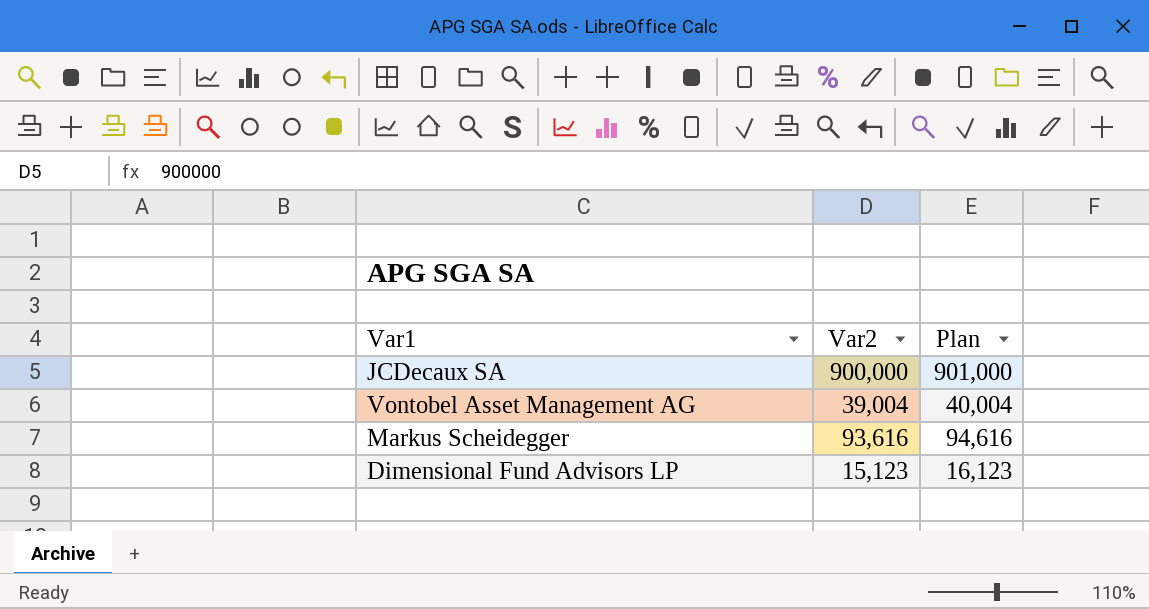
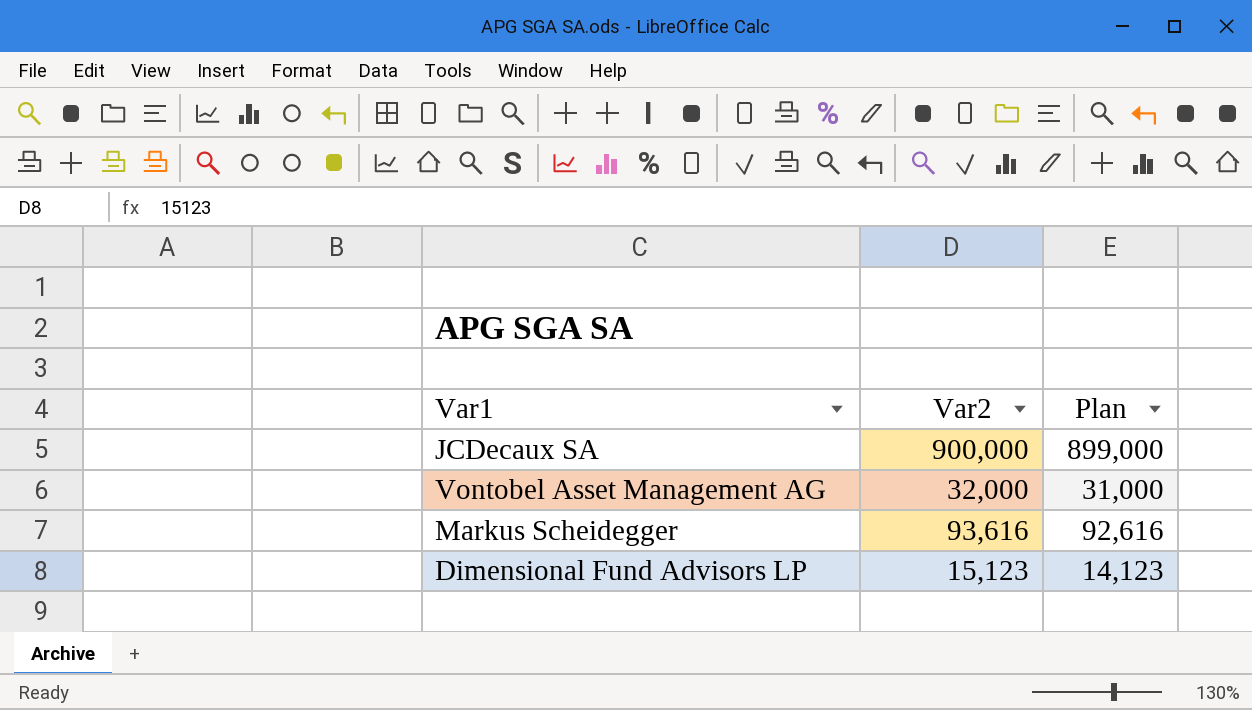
column Plan | formula: [Var2] + 1000 -> [Var2] - 1000
Vontobel Asset Management AG | Var2: 39,004 -> 32,000

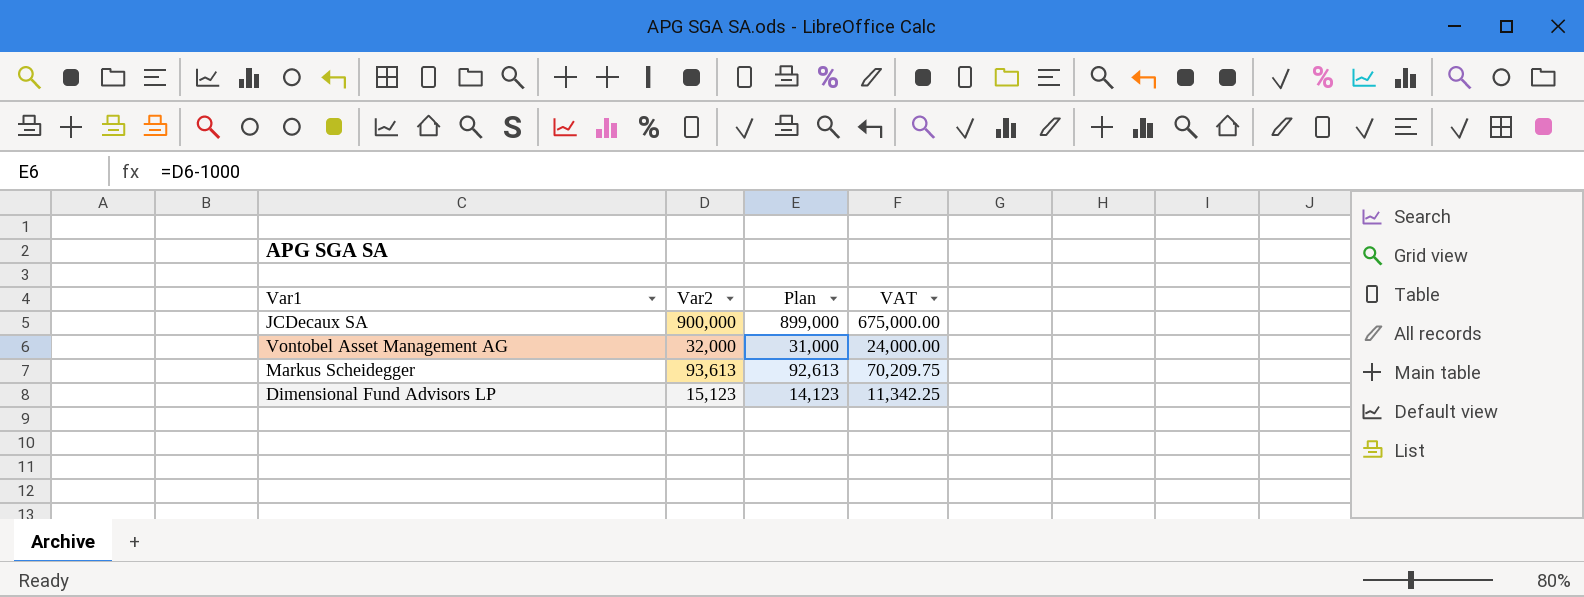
column VAT | formula: none -> [Var2] * 0.75
Markus Scheidegger | Var2: 93,616 -> 93,613
Markus Scheidegger | Plan: 92,616 -> 92,613

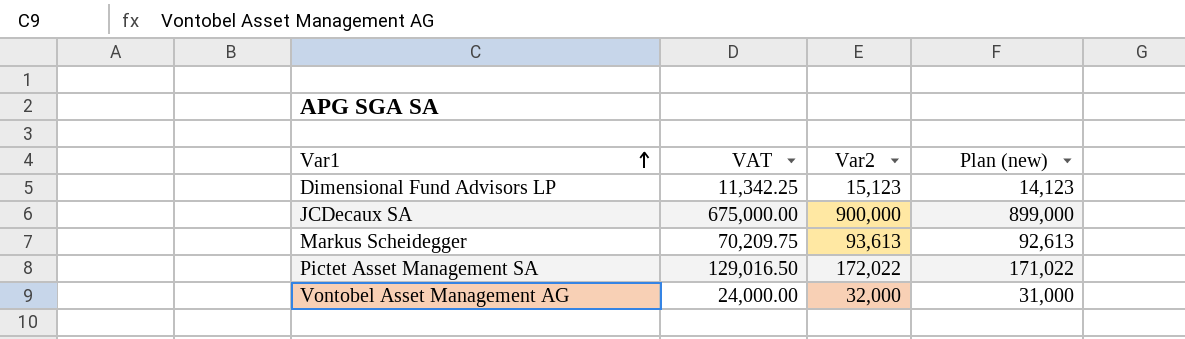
row order: none -> Var1 ascending
column VAT | position: 4 -> 2
column name: Plan -> Plan (new)
row Pictet Asset Management SA: none -> 129,016.50 | 172,022 | 171,022

